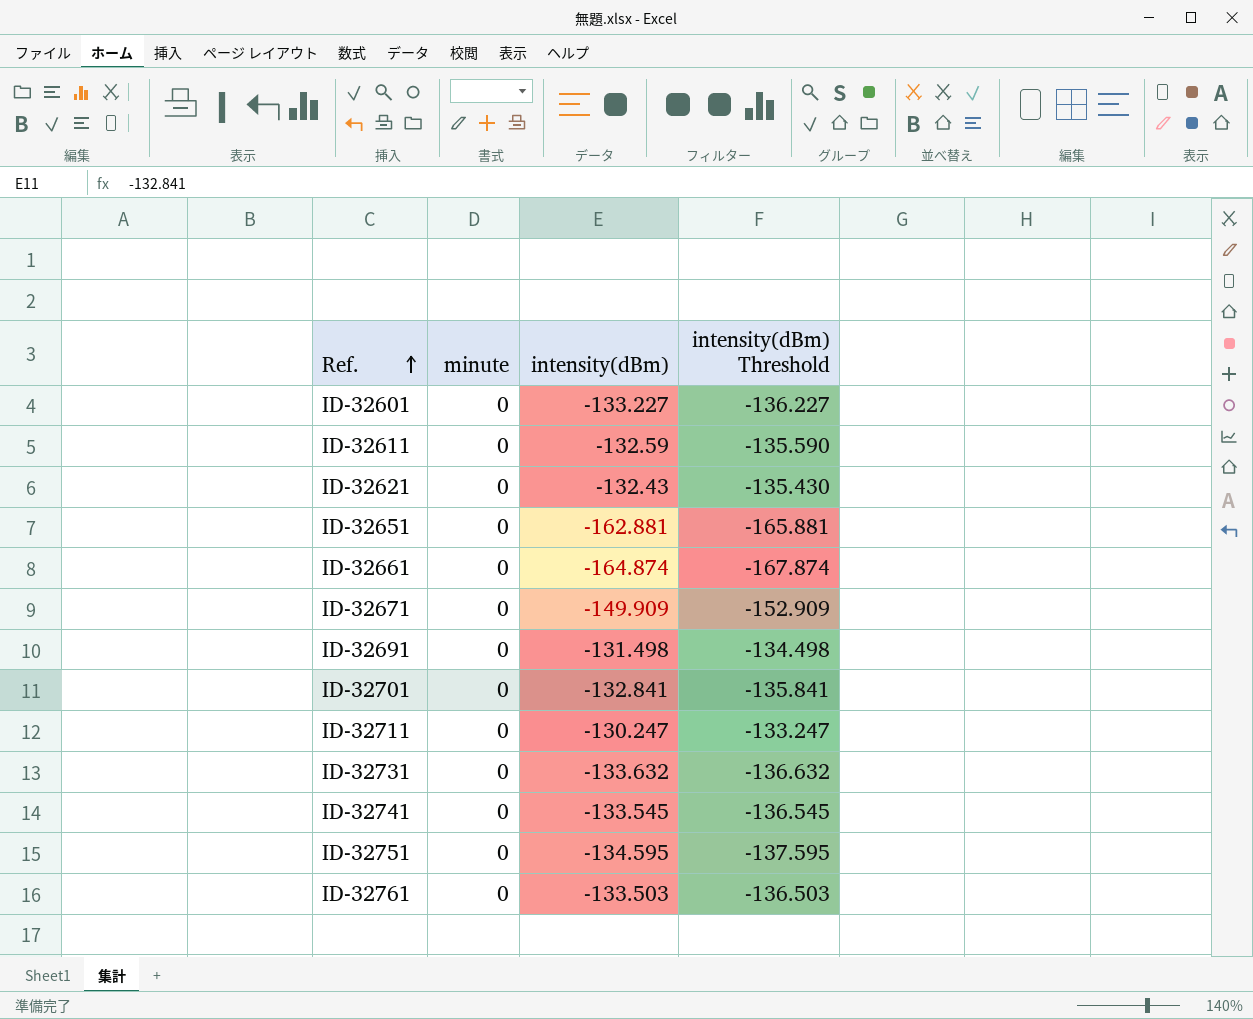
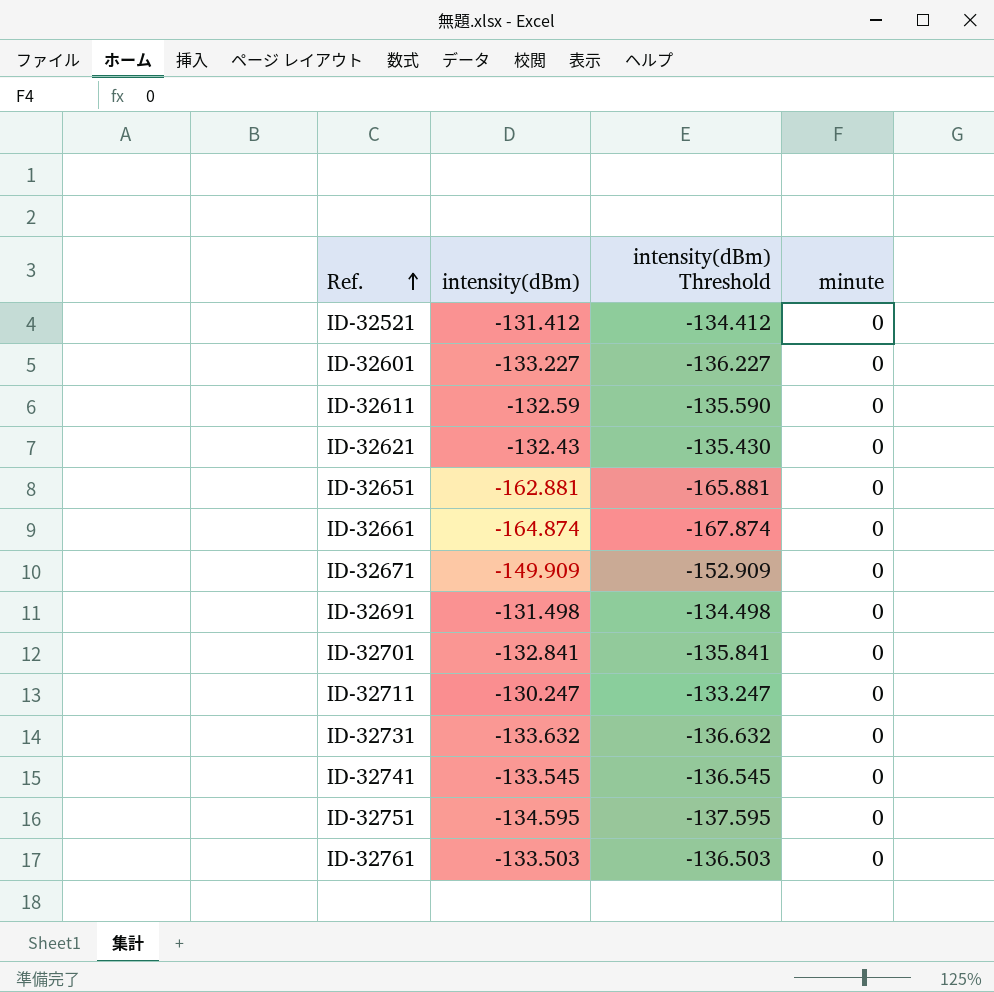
column minute | position: 2 -> 4
row ID-32521: none -> -131.412 | -134.412 | 0

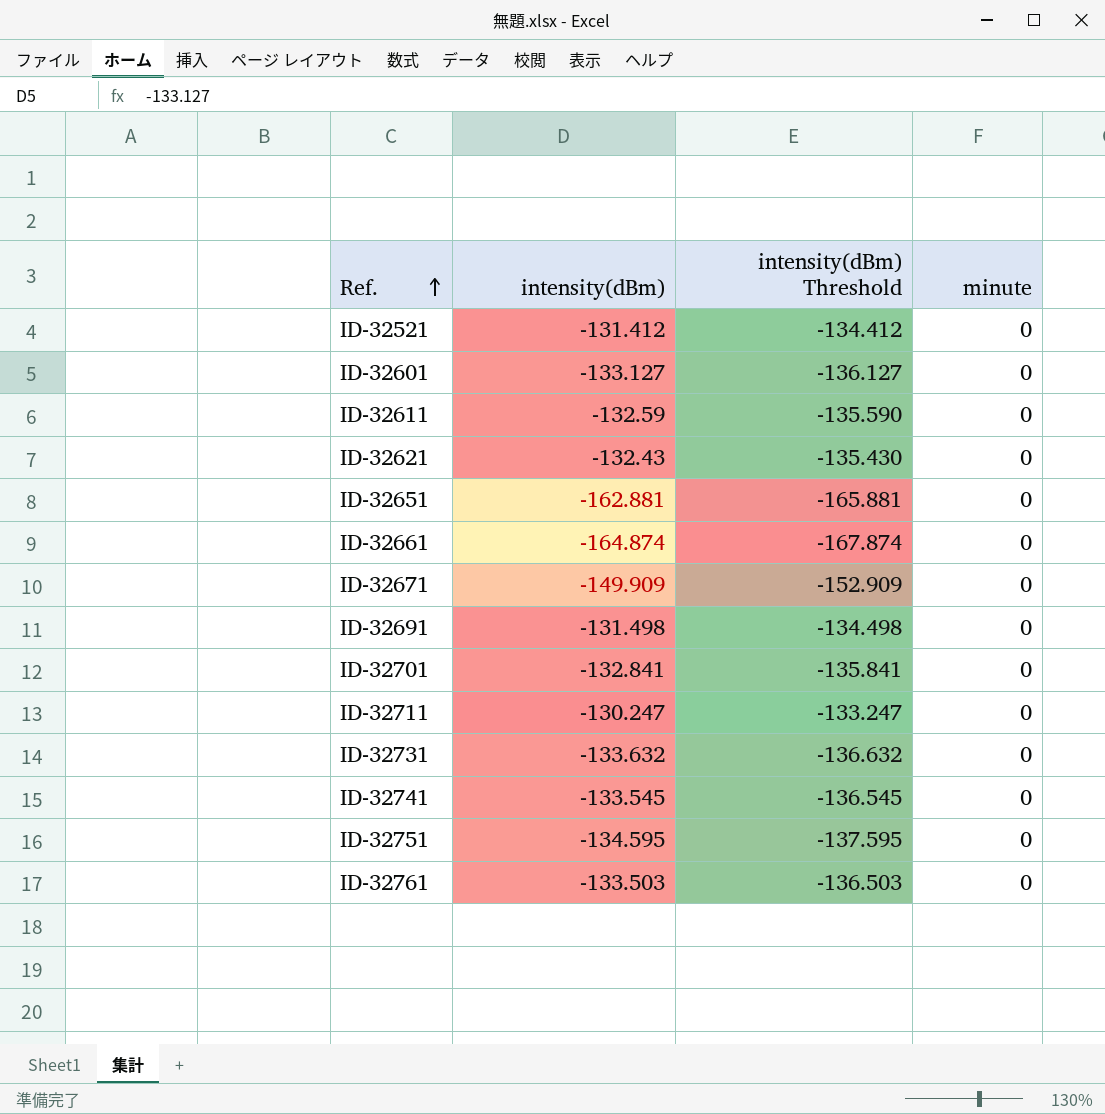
ID-32601 | intensity(dBm): -133.227 -> -133.127
ID-32601 | intensity(dBm) Threshold: -136.227 -> -136.127

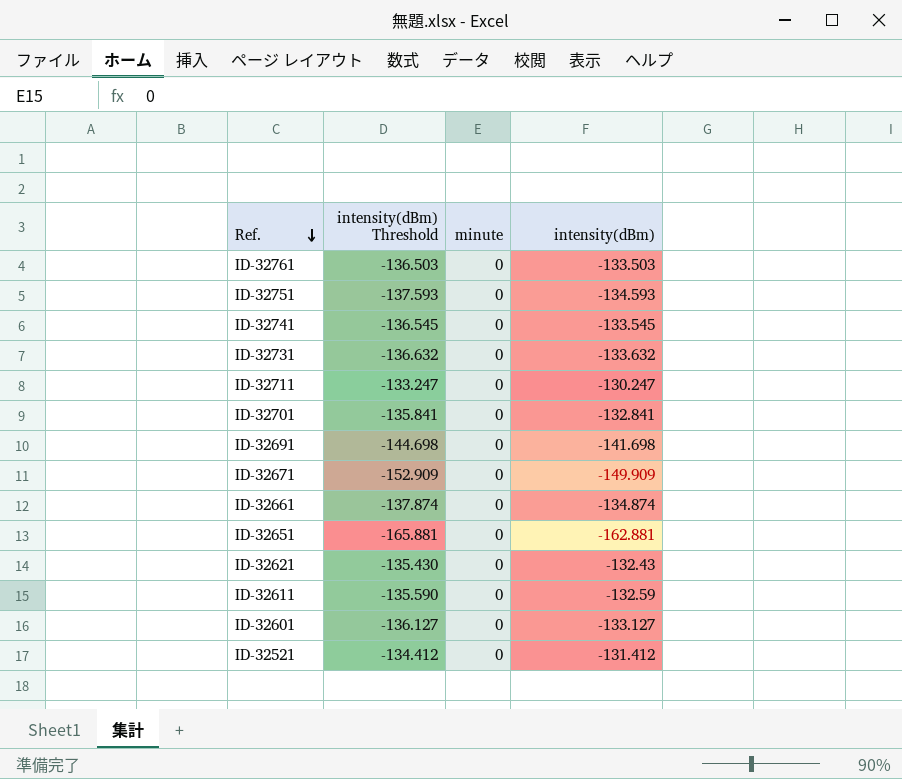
row order: Ref. ascending -> Ref. descending
column intensity(dBm) | position: 2 -> 4
ID-32751 | intensity(dBm) Threshold: -137.595 -> -137.593
ID-32751 | intensity(dBm): -134.595 -> -134.593
ID-32691 | intensity(dBm) Threshold: -134.498 -> -144.698
ID-32691 | intensity(dBm): -131.498 -> -141.698
ID-32661 | intensity(dBm) Threshold: -167.874 -> -137.874
ID-32661 | intensity(dBm): -164.874 -> -134.874

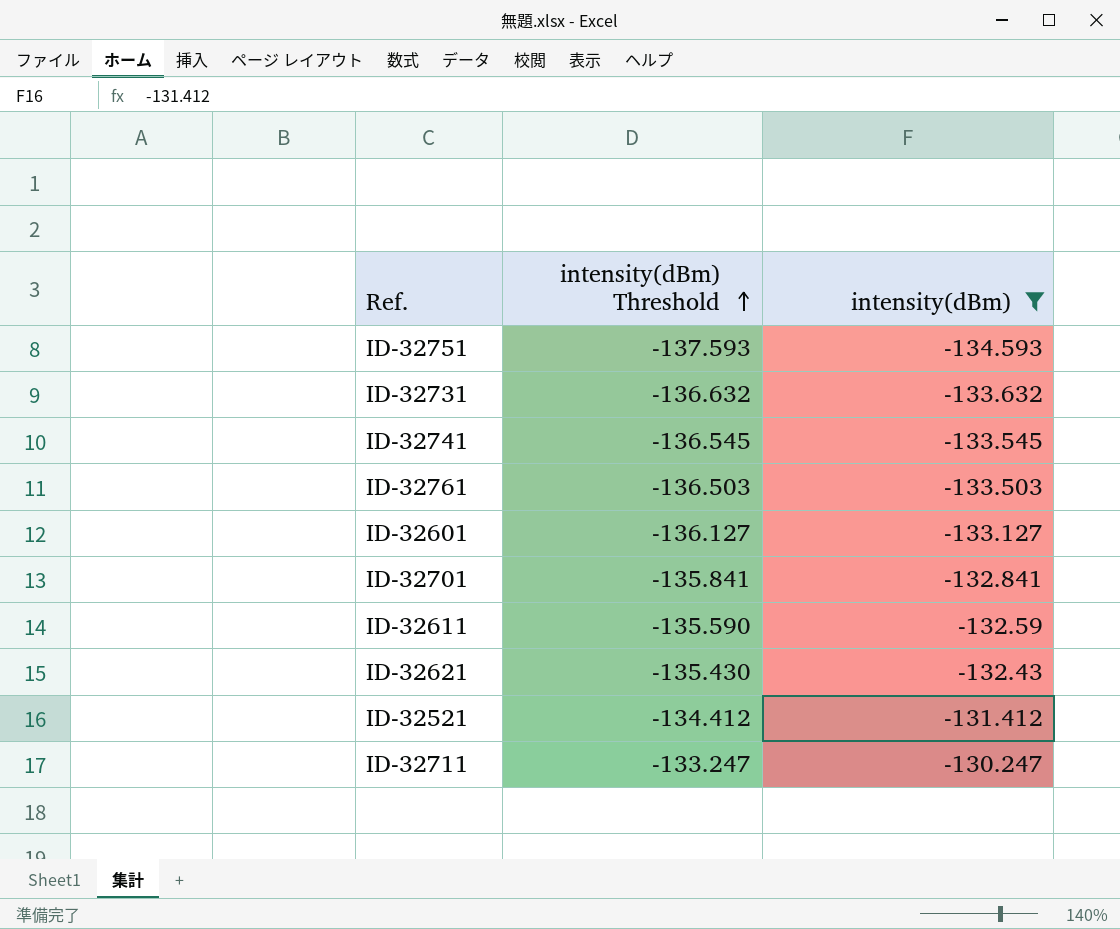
filter: none -> intensity(dBm) >= -134.593
row order: Ref. descending -> intensity(dBm) Threshold ascending
column minute | position: 3 -> none

